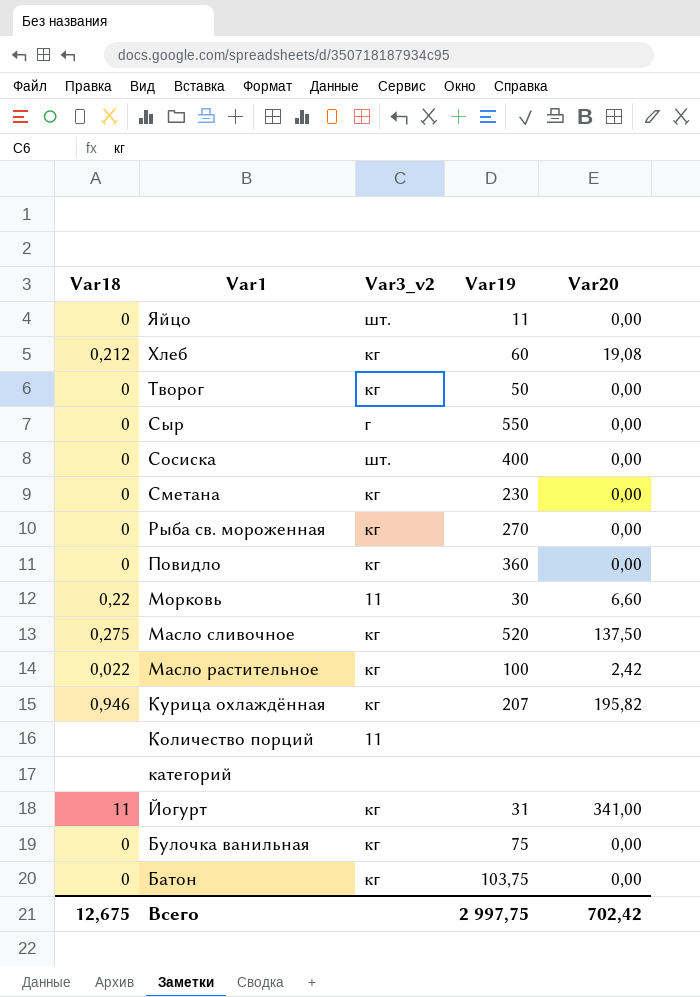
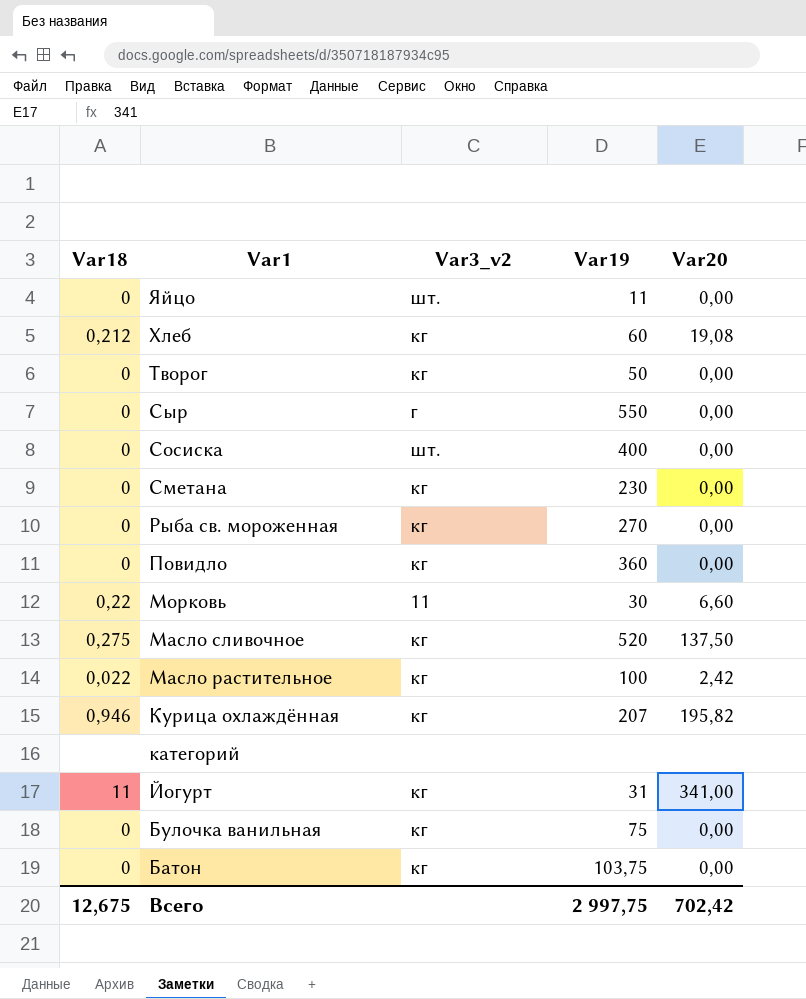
row Количество порций: none | 11 | none | none -> none

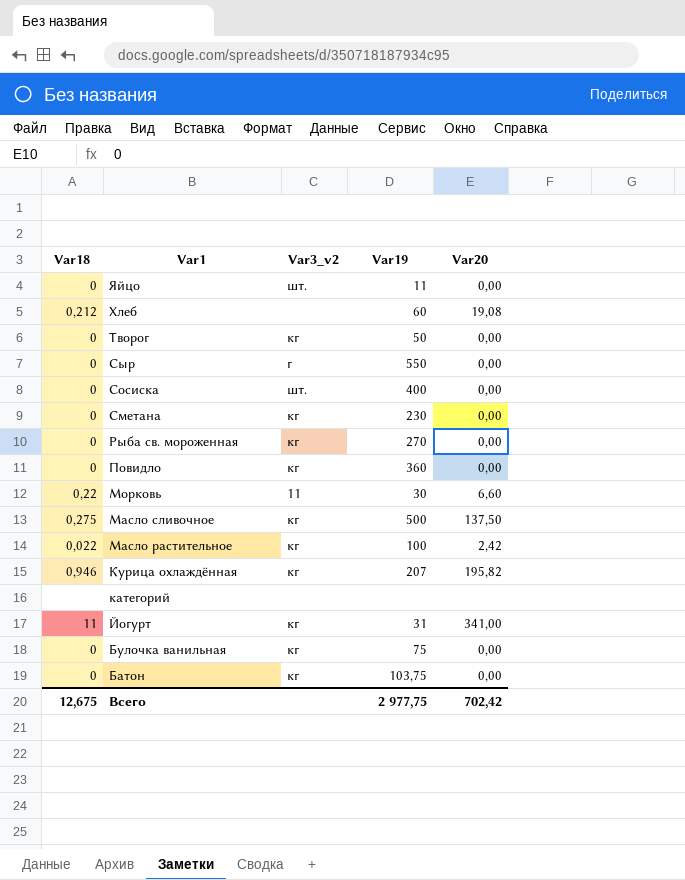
Хлеб | Var3_v2: кг -> none
Масло сливочное | Var19: 520 -> 500
Всего | Var19: 2 997,75 -> 2 977,75

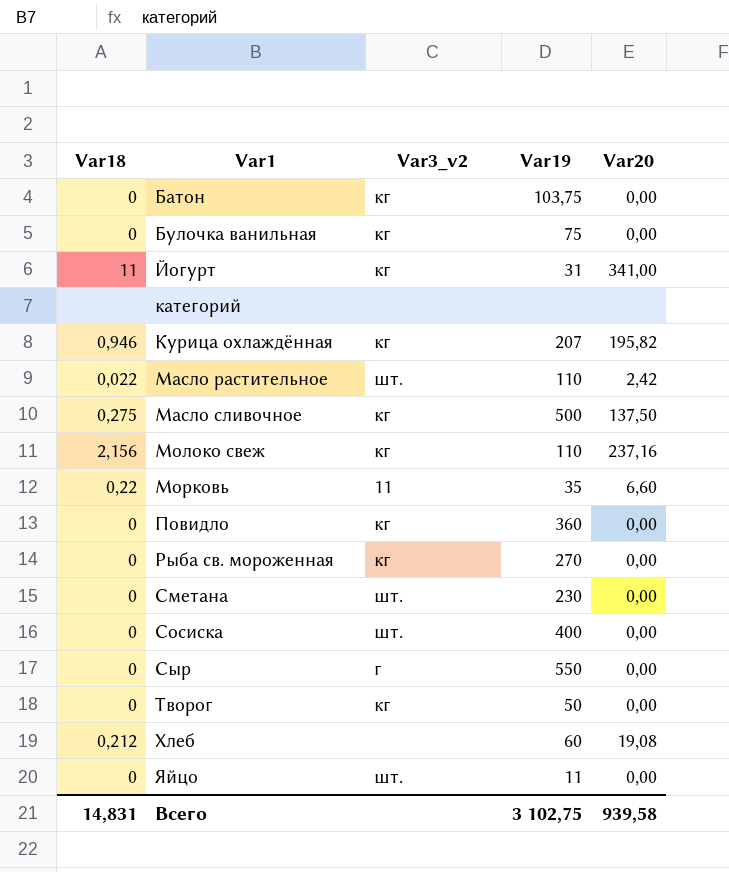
row order: Var1 descending -> Var1 ascending
Масло растительное | Var3_v2: кг -> шт.
Масло растительное | Var19: 100 -> 110
row Молоко свеж: none -> 2,156 | кг | 110 | 237,16
Морковь | Var19: 30 -> 35
Сметана | Var3_v2: кг -> шт.
Всего | Var18: 12,675 -> 14,831
Всего | Var19: 2 977,75 -> 3 102,75
Всего | Var20: 702,42 -> 939,58

